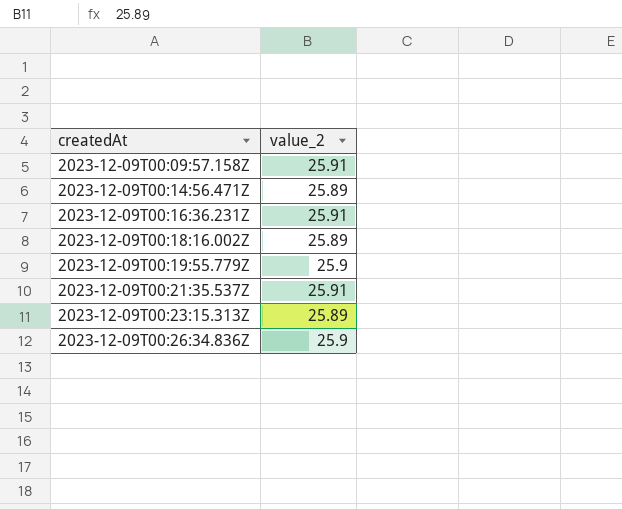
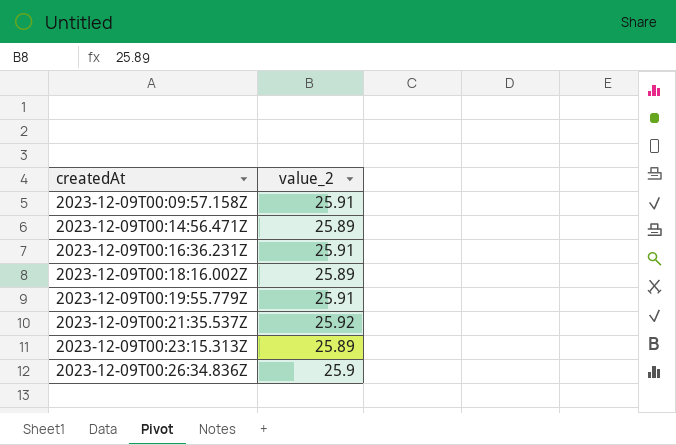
2023-12-09T00:19:55.779Z | value_2: 25.9 -> 25.91
2023-12-09T00:21:35.537Z | value_2: 25.91 -> 25.92

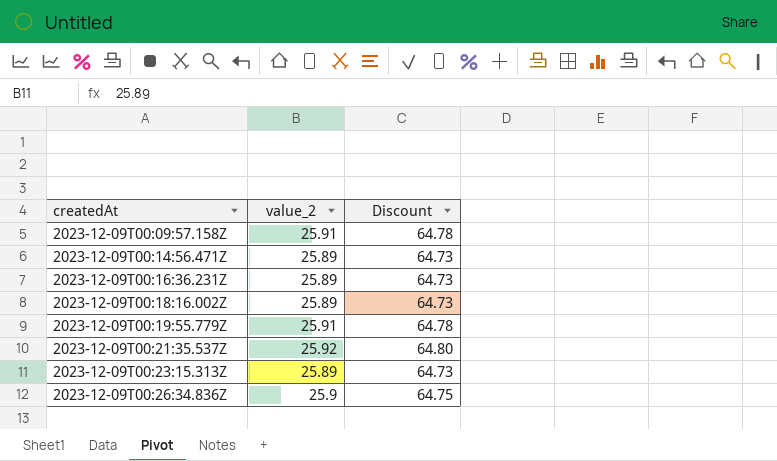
column Discount | formula: none -> [value_2] * 2.5
2023-12-09T00:16:36.231Z | value_2: 25.91 -> 25.89

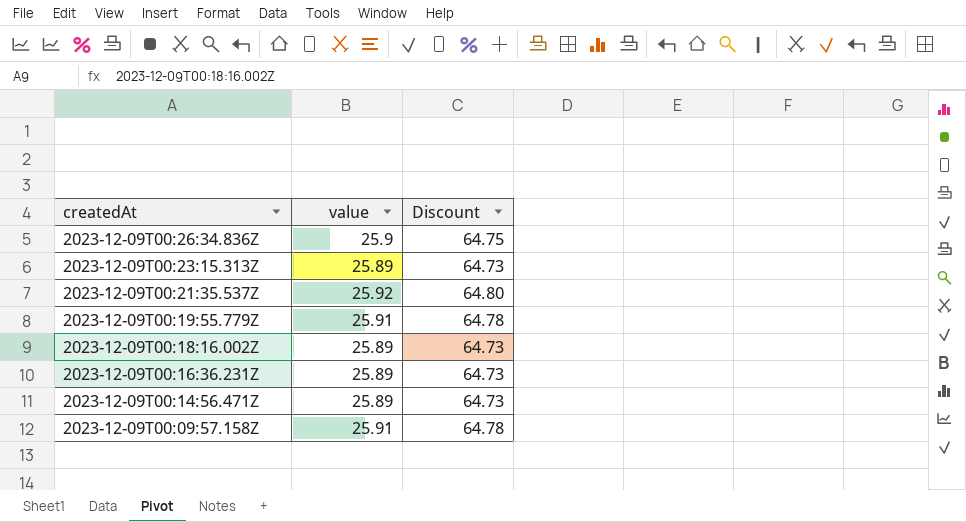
row order: createdAt ascending -> createdAt descending
column name: value_2 -> value

